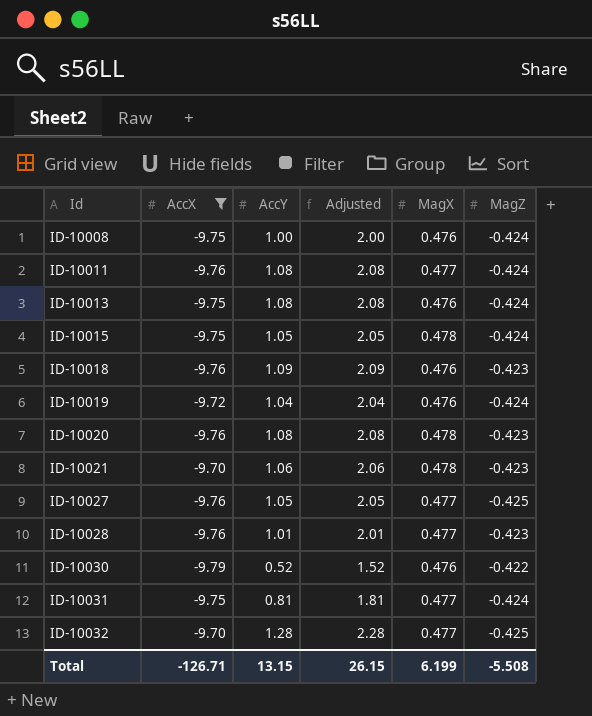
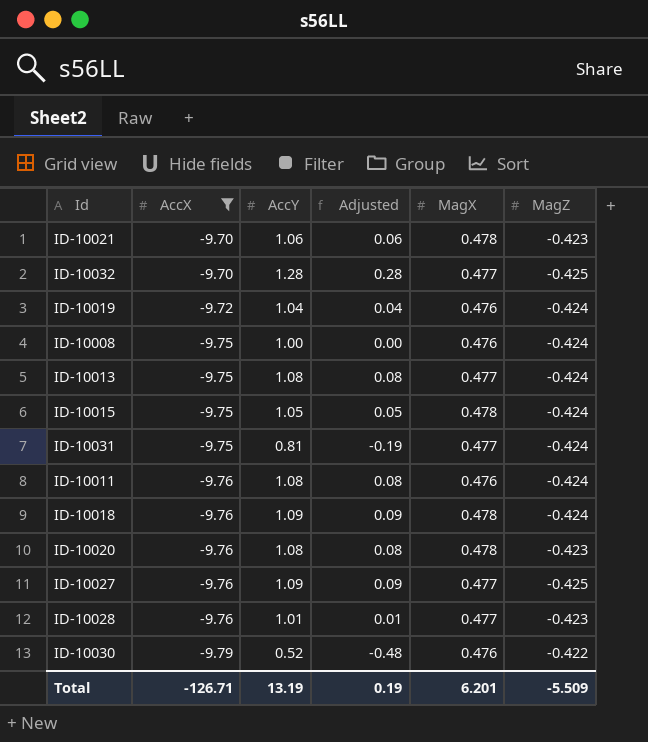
row order: Id ascending -> AccX descending
column Adjusted | formula: [AccY] + 1 -> [AccY] - 1
ID-10013 | MagX: 0.476 -> 0.477
ID-10011 | MagX: 0.477 -> 0.476
ID-10018 | MagX: 0.476 -> 0.478
ID-10018 | MagZ: -0.423 -> -0.424
ID-10027 | AccY: 1.05 -> 1.09
Total | AccY: 13.15 -> 13.19
Total | Adjusted: 26.15 -> 0.19
Total | MagX: 6.199 -> 6.201
Total | MagZ: -5.508 -> -5.509

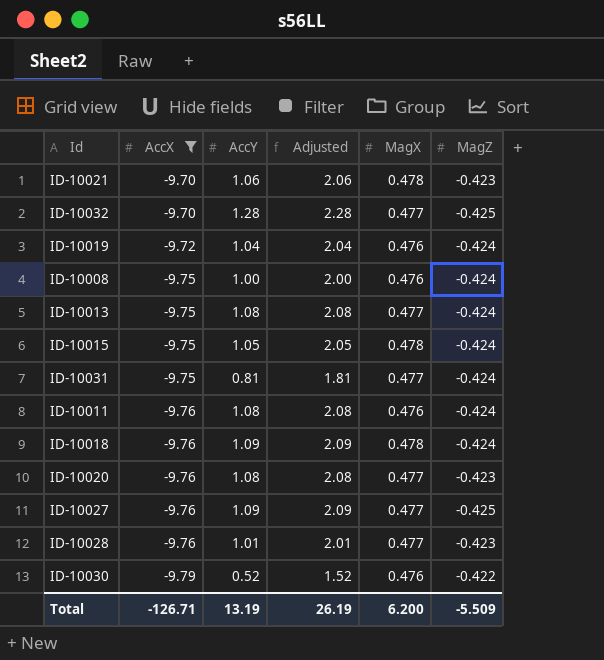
column Adjusted | formula: [AccY] - 1 -> [AccY] + 1
ID-10020 | MagX: 0.478 -> 0.477
Total | Adjusted: 0.19 -> 26.19
Total | MagX: 6.201 -> 6.200

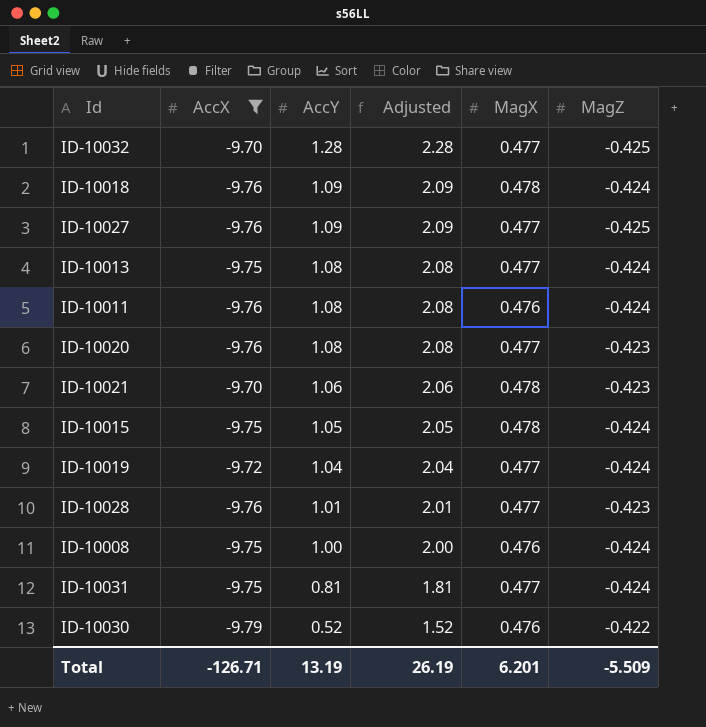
row order: AccX descending -> AccY descending
ID-10019 | MagX: 0.476 -> 0.477
Total | MagX: 6.200 -> 6.201

